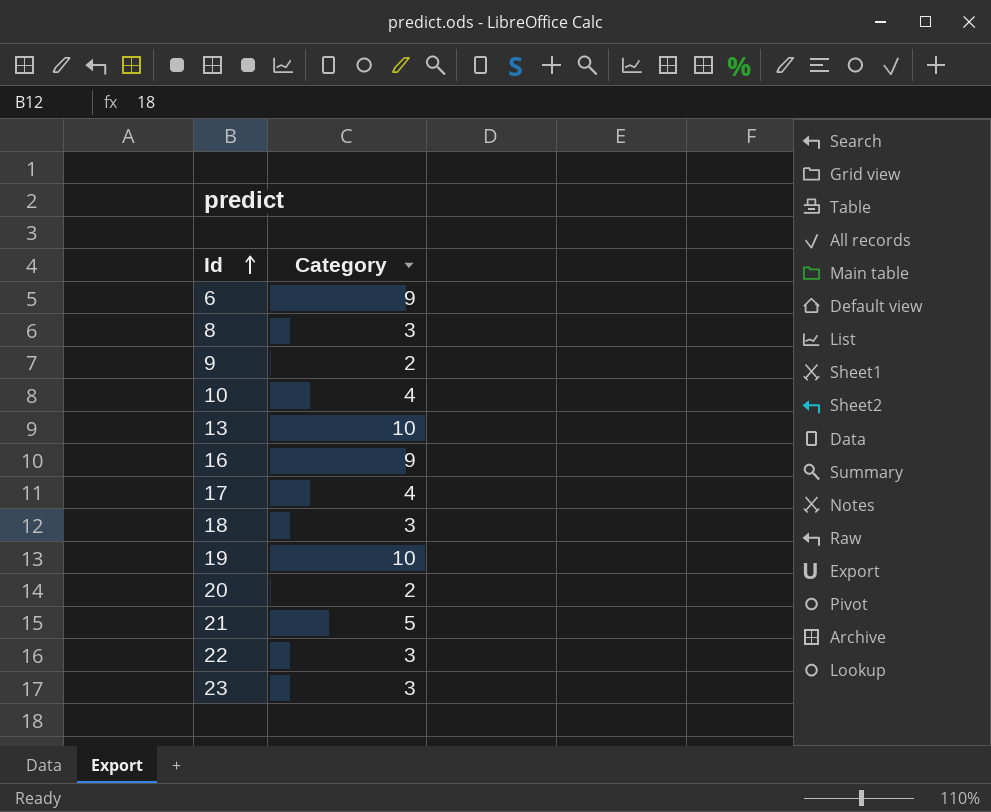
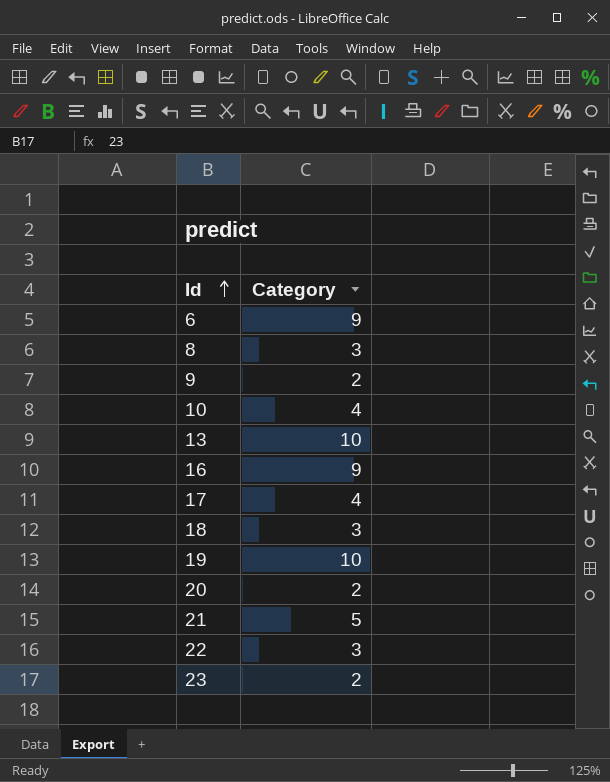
23 | Category: 3 -> 2

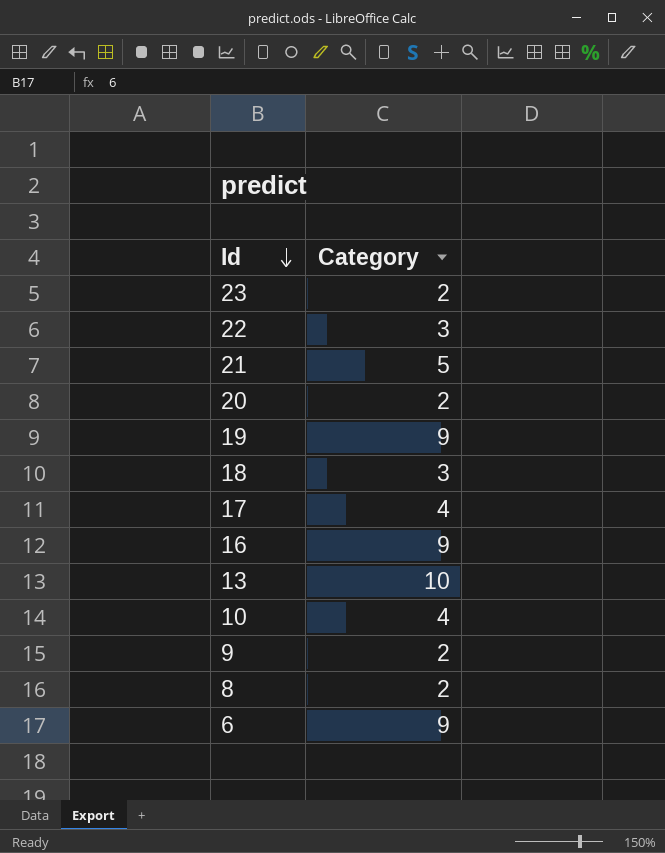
row order: Id ascending -> Id descending
19 | Category: 10 -> 9
8 | Category: 3 -> 2

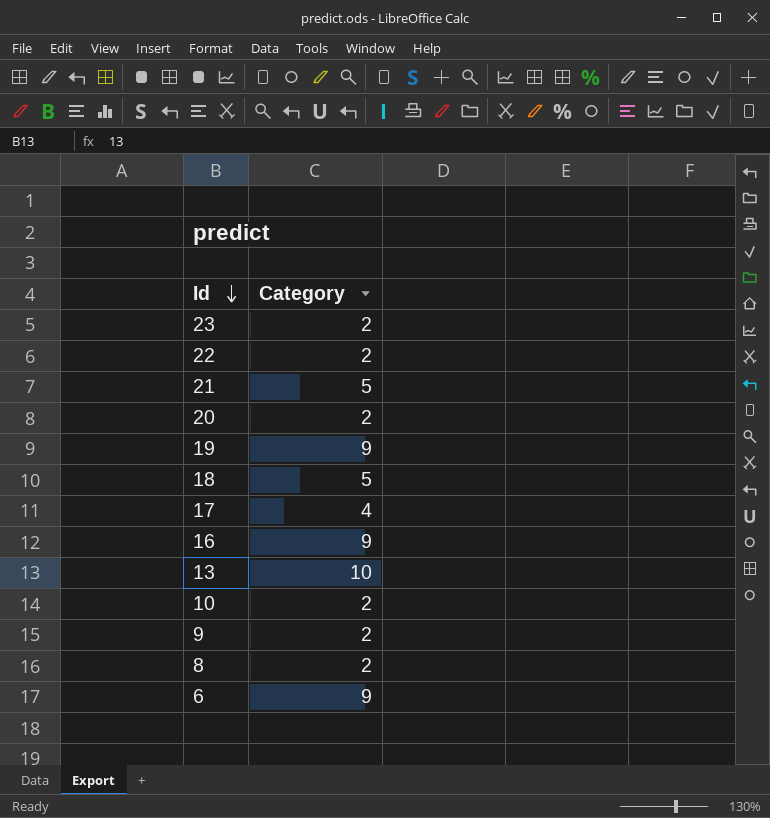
22 | Category: 3 -> 2
18 | Category: 3 -> 5
10 | Category: 4 -> 2

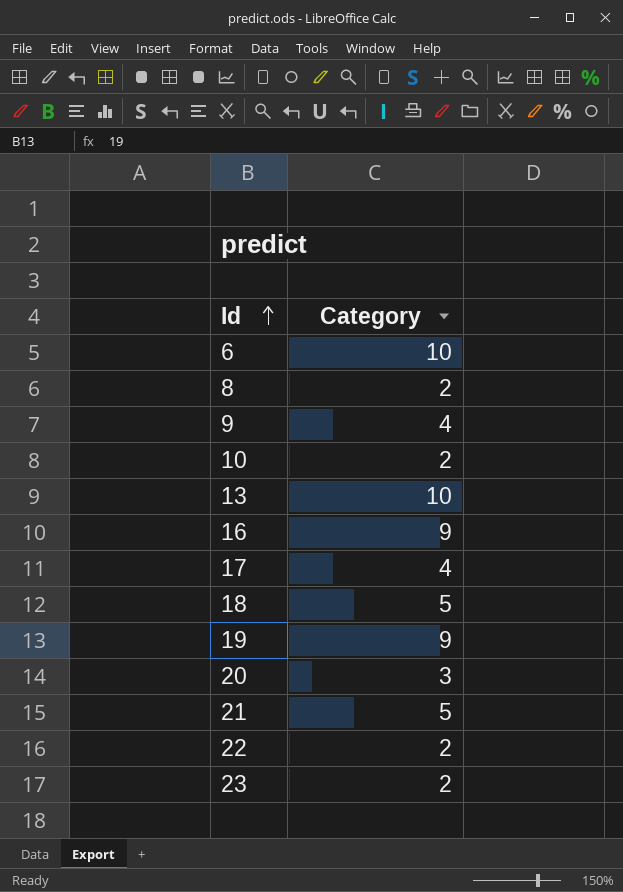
row order: Id descending -> Id ascending
6 | Category: 9 -> 10
9 | Category: 2 -> 4
20 | Category: 2 -> 3

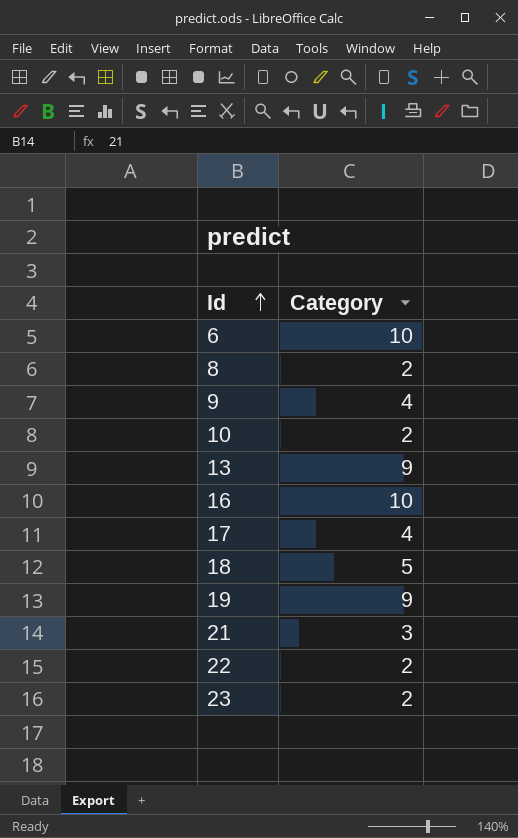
row 20: 3 -> none
13 | Category: 10 -> 9
16 | Category: 9 -> 10
21 | Category: 5 -> 3

